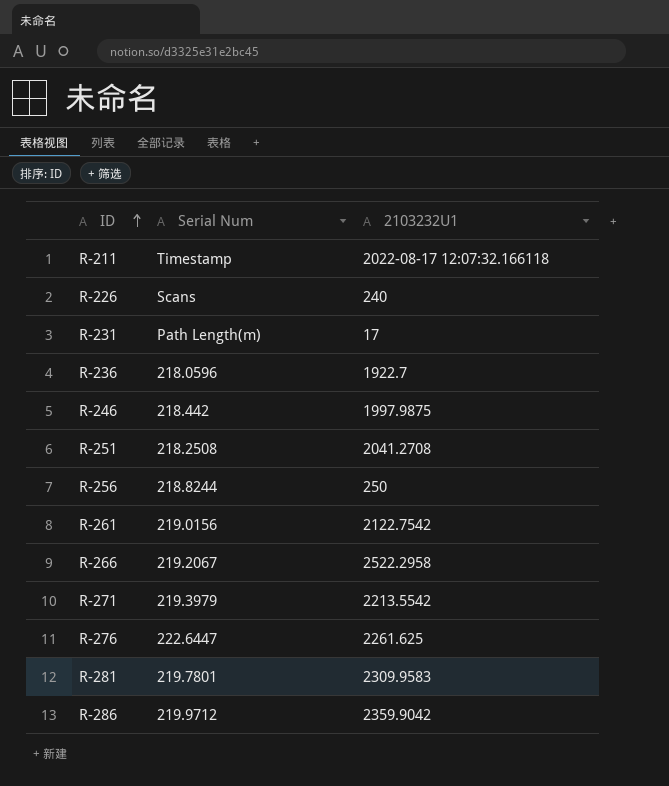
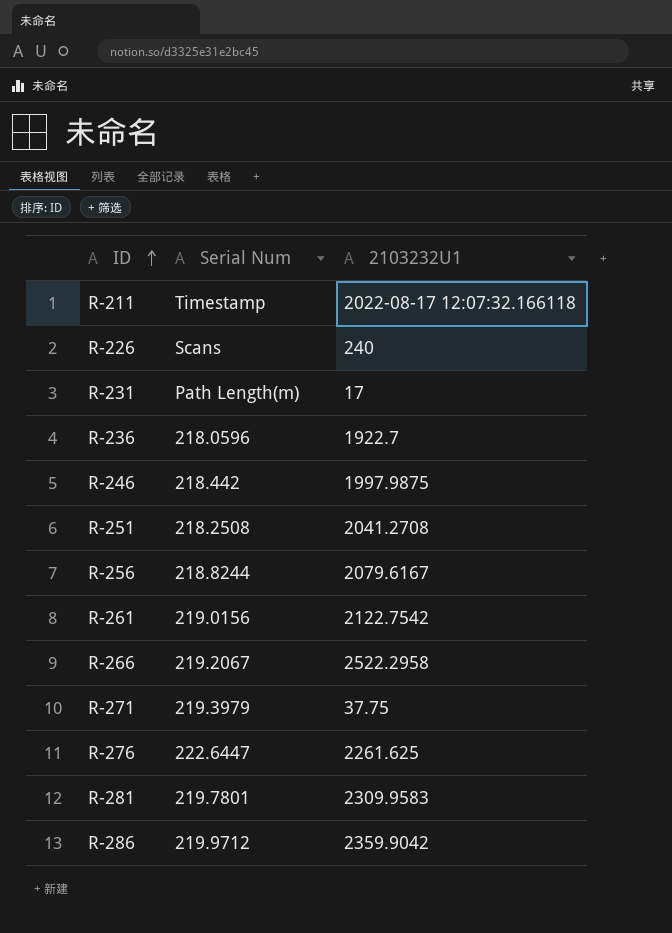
R-256 | 2103232U1: 250 -> 2079.6167
R-271 | 2103232U1: 2213.5542 -> 37.75

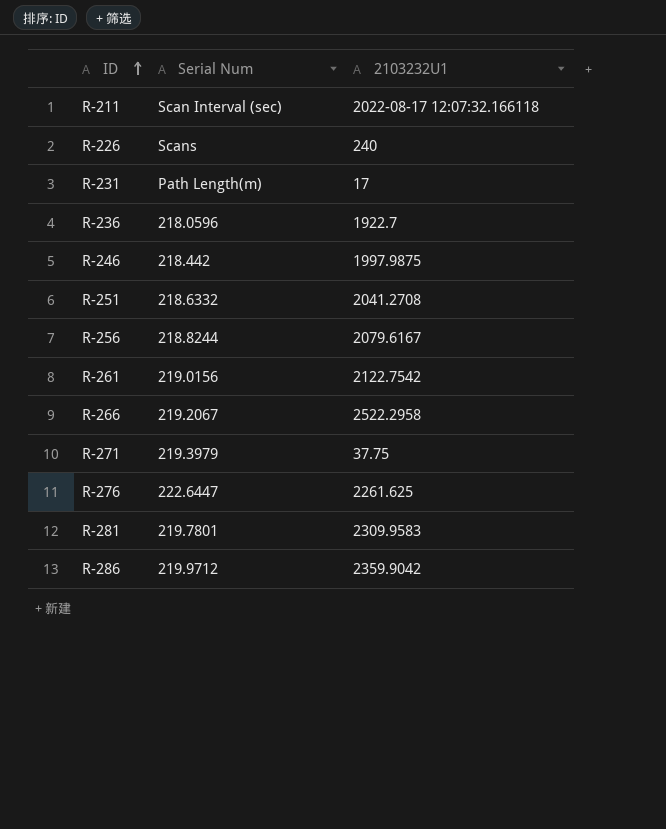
R-211 | Serial Num: Timestamp -> Scan Interval (sec)
R-251 | Serial Num: 218.2508 -> 218.6332

